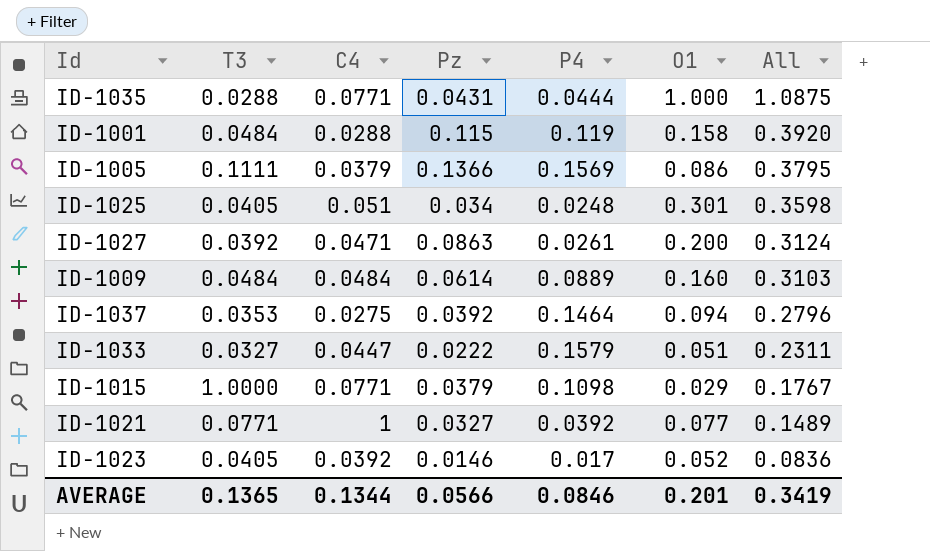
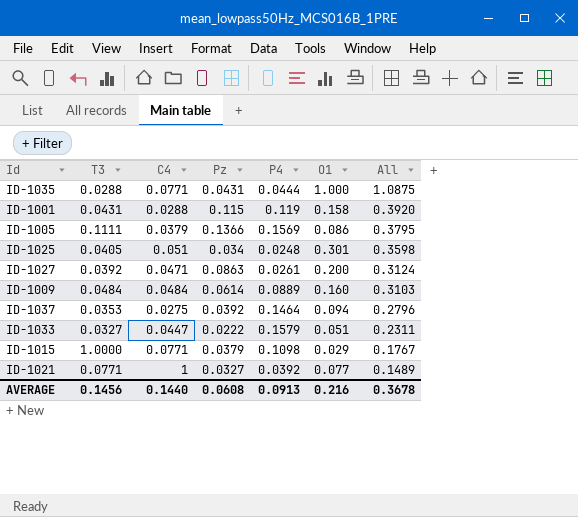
row ID-1023: 0.0405 | 0.0392 | 0.0146 | 0.017 | 0.052 | 0.0836 -> none
ID-1001 | T3: 0.0484 -> 0.0431
AVERAGE | T3: 0.1365 -> 0.1456
AVERAGE | C4: 0.1344 -> 0.1440
AVERAGE | Pz: 0.0566 -> 0.0608
AVERAGE | P4: 0.0846 -> 0.0913
AVERAGE | O1: 0.201 -> 0.216
AVERAGE | All: 0.3419 -> 0.3678

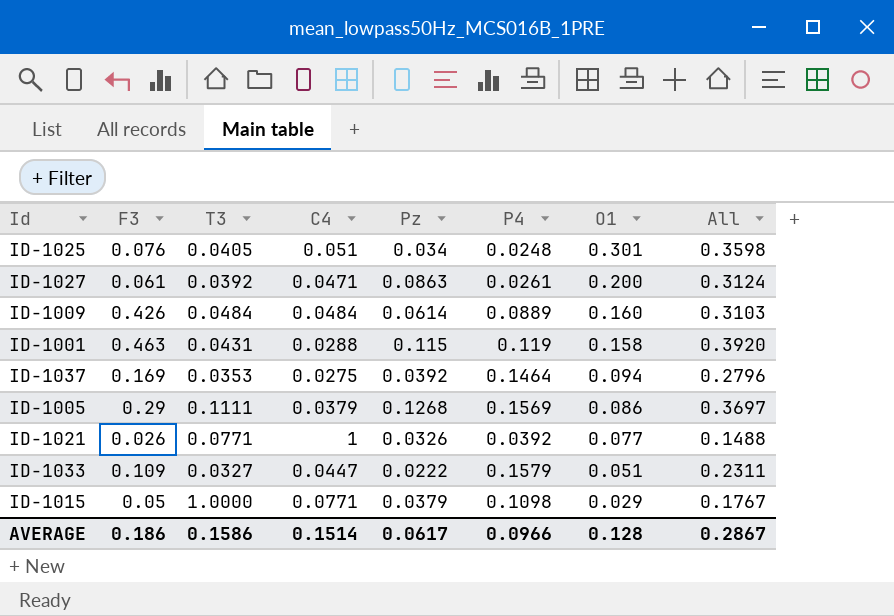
row order: All descending -> O1 descending
column F3 | position: none -> 2
row ID-1035: 0.0288 | 0.0771 | 0.0431 | 0.0444 | 1.000 | 1.0875 -> none
ID-1005 | Pz: 0.1366 -> 0.1268
ID-1005 | All: 0.3795 -> 0.3697
ID-1021 | Pz: 0.0327 -> 0.0326
ID-1021 | All: 0.1489 -> 0.1488
AVERAGE | T3: 0.1456 -> 0.1586
AVERAGE | C4: 0.1440 -> 0.1514
AVERAGE | Pz: 0.0608 -> 0.0617
AVERAGE | P4: 0.0913 -> 0.0966
AVERAGE | O1: 0.216 -> 0.128
AVERAGE | All: 0.3678 -> 0.2867

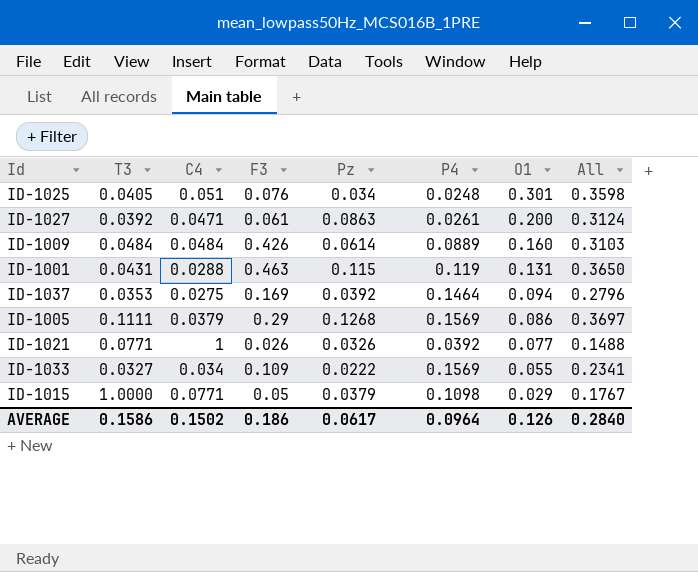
column F3 | position: 2 -> 4
ID-1001 | O1: 0.158 -> 0.131
ID-1001 | All: 0.3920 -> 0.3650
ID-1033 | C4: 0.0447 -> 0.034
ID-1033 | P4: 0.1579 -> 0.1569
ID-1033 | O1: 0.051 -> 0.055
ID-1033 | All: 0.2311 -> 0.2341
AVERAGE | C4: 0.1514 -> 0.1502
AVERAGE | P4: 0.0966 -> 0.0964
AVERAGE | O1: 0.128 -> 0.126
AVERAGE | All: 0.2867 -> 0.2840

